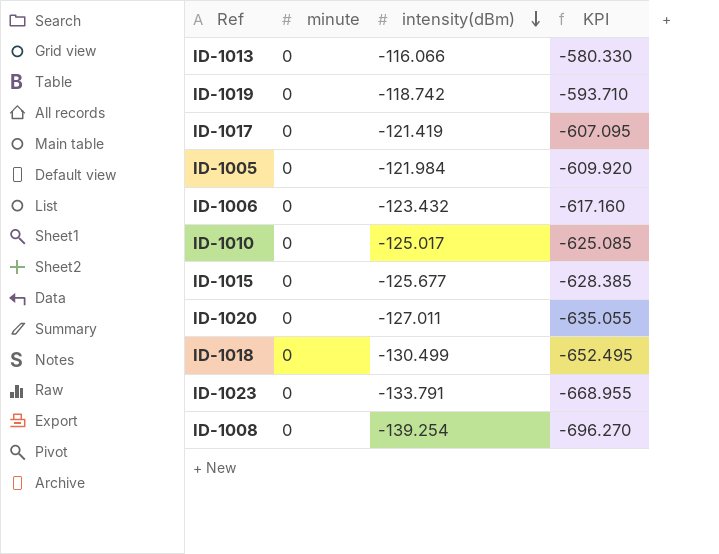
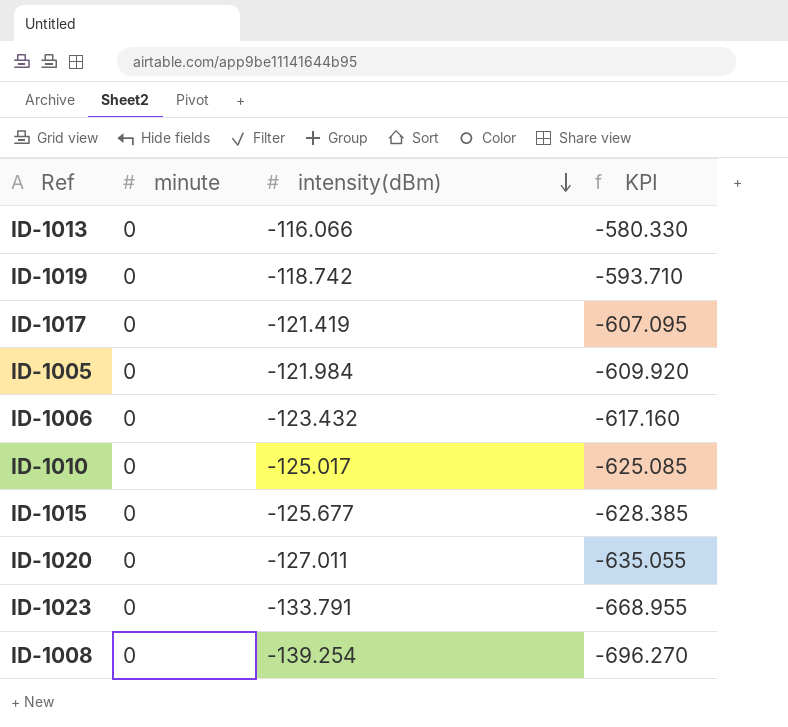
row ID-1018: 0 | -130.499 | -652.495 -> none

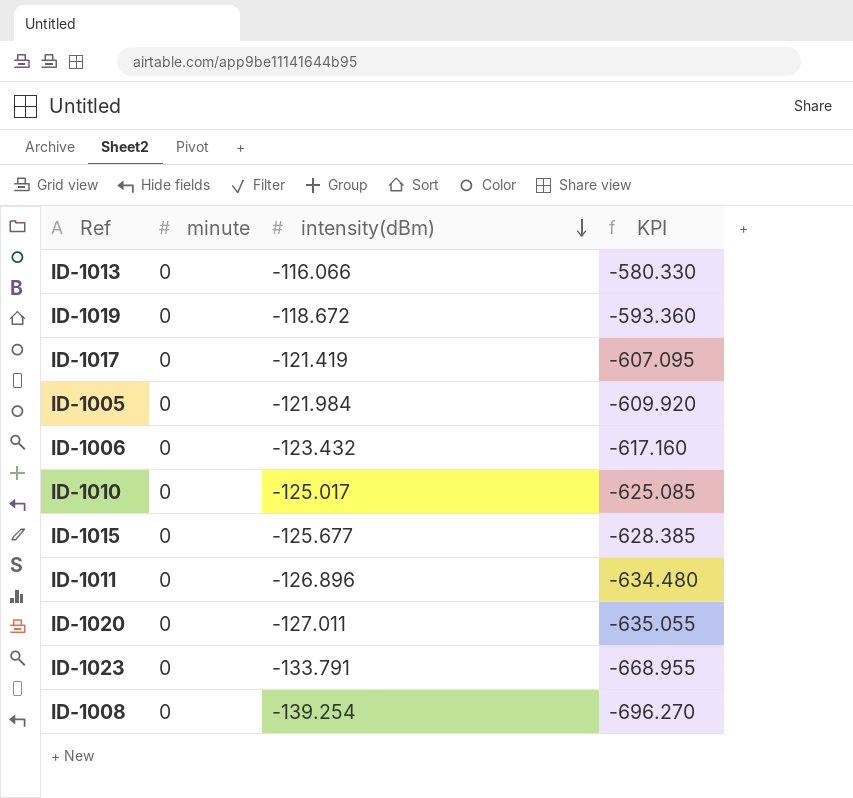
ID-1019 | intensity(dBm): -118.742 -> -118.672
ID-1019 | KPI: -593.710 -> -593.360
row ID-1011: none -> 0 | -126.896 | -634.480

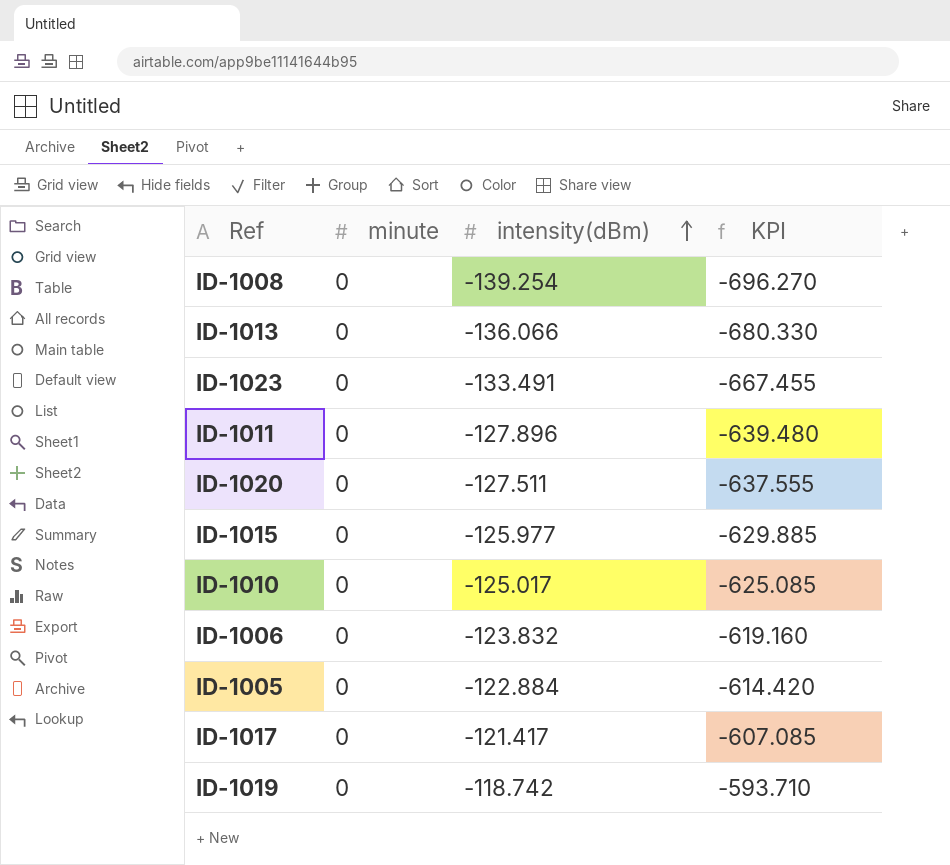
row order: intensity(dBm) descending -> intensity(dBm) ascending
ID-1013 | intensity(dBm): -116.066 -> -136.066
ID-1013 | KPI: -580.330 -> -680.330
ID-1023 | intensity(dBm): -133.791 -> -133.491
ID-1023 | KPI: -668.955 -> -667.455
ID-1011 | intensity(dBm): -126.896 -> -127.896
ID-1011 | KPI: -634.480 -> -639.480
ID-1020 | intensity(dBm): -127.011 -> -127.511
ID-1020 | KPI: -635.055 -> -637.555
ID-1015 | intensity(dBm): -125.677 -> -125.977
ID-1015 | KPI: -628.385 -> -629.885
ID-1006 | intensity(dBm): -123.432 -> -123.832
ID-1006 | KPI: -617.160 -> -619.160
ID-1005 | intensity(dBm): -121.984 -> -122.884
ID-1005 | KPI: -609.920 -> -614.420
ID-1017 | intensity(dBm): -121.419 -> -121.417
ID-1017 | KPI: -607.095 -> -607.085
ID-1019 | intensity(dBm): -118.672 -> -118.742
ID-1019 | KPI: -593.360 -> -593.710

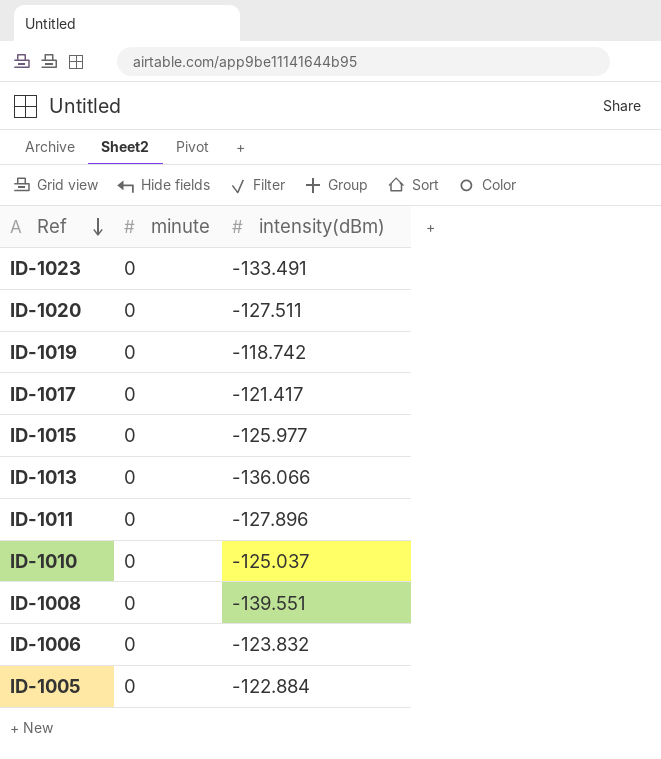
row order: intensity(dBm) ascending -> Ref descending
column KPI | formula: [intensity(dBm)] * 5 -> none
ID-1010 | intensity(dBm): -125.017 -> -125.037
ID-1008 | intensity(dBm): -139.254 -> -139.551

